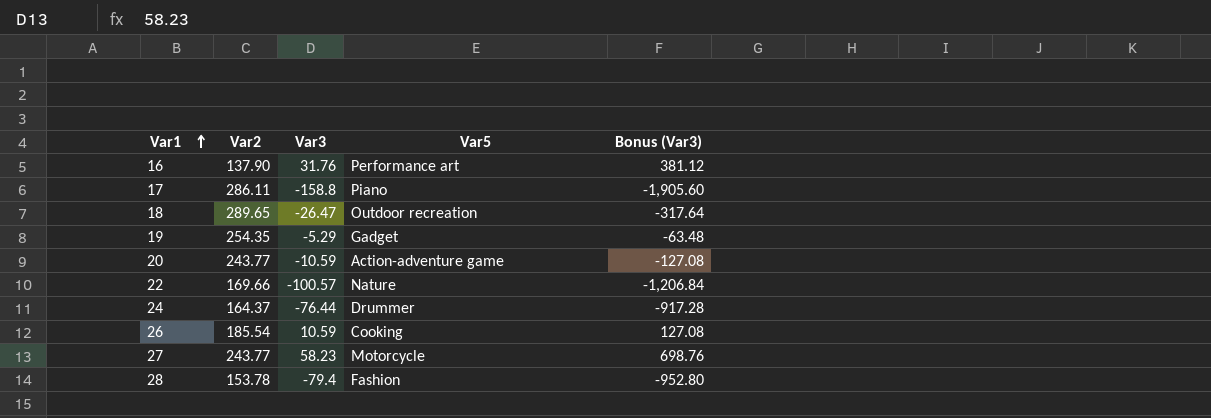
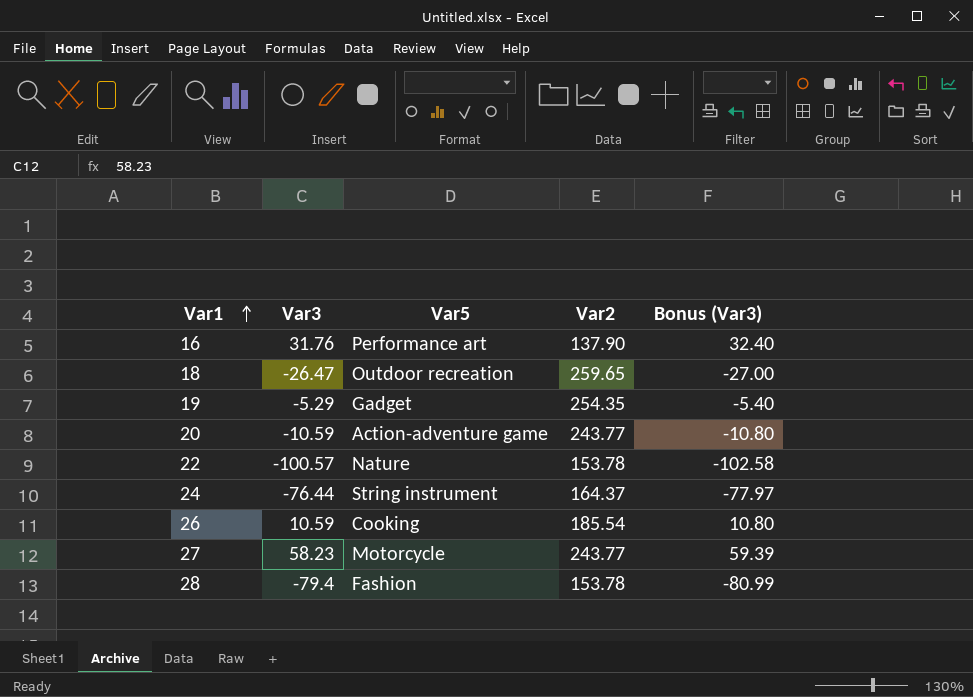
column Var2 | position: 2 -> 4
column Bonus (Var3) | formula: [Var3] * 12 -> [Var3] * 1.02
row 17: 286.11 | -158.8 | Piano | -1,905.60 -> none
18 | Var2: 289.65 -> 259.65
22 | Var2: 169.66 -> 153.78
24 | Var5: Drummer -> String instrument

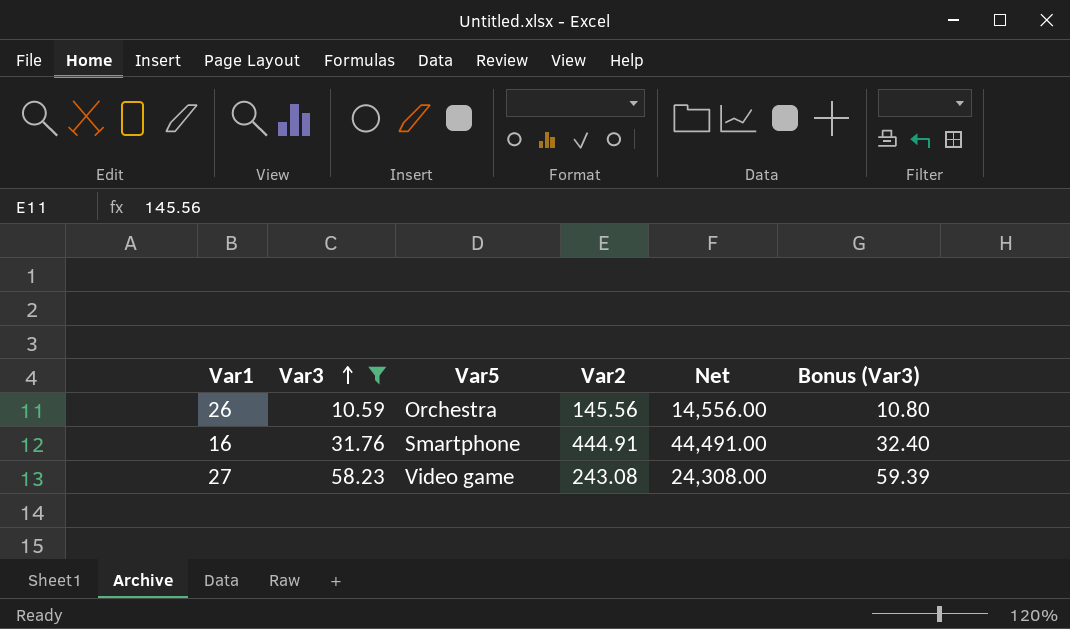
filter: none -> Var3 >= 10.59
row order: Var1 ascending -> Var3 ascending
column Net | formula: none -> [Var2] * 100
26 | Var5: Cooking -> Orchestra
26 | Var2: 185.54 -> 145.56
16 | Var5: Performance art -> Smartphone
16 | Var2: 137.90 -> 444.91
27 | Var5: Motorcycle -> Video game
27 | Var2: 243.77 -> 243.08

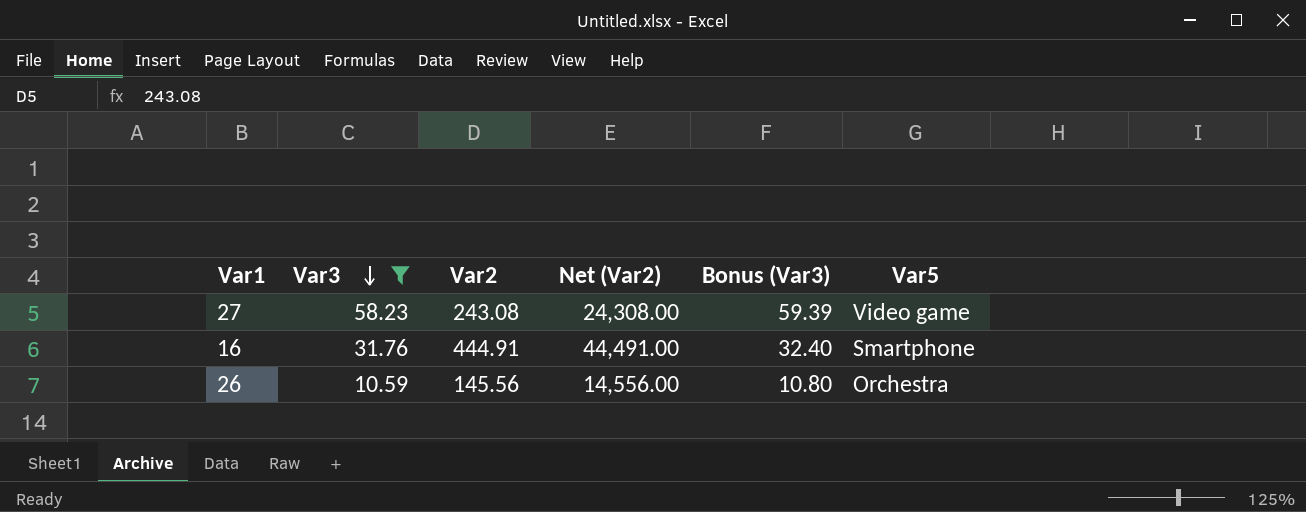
row order: Var3 ascending -> Var3 descending
column name: Net -> Net (Var2)
column Var5 | position: 3 -> 6

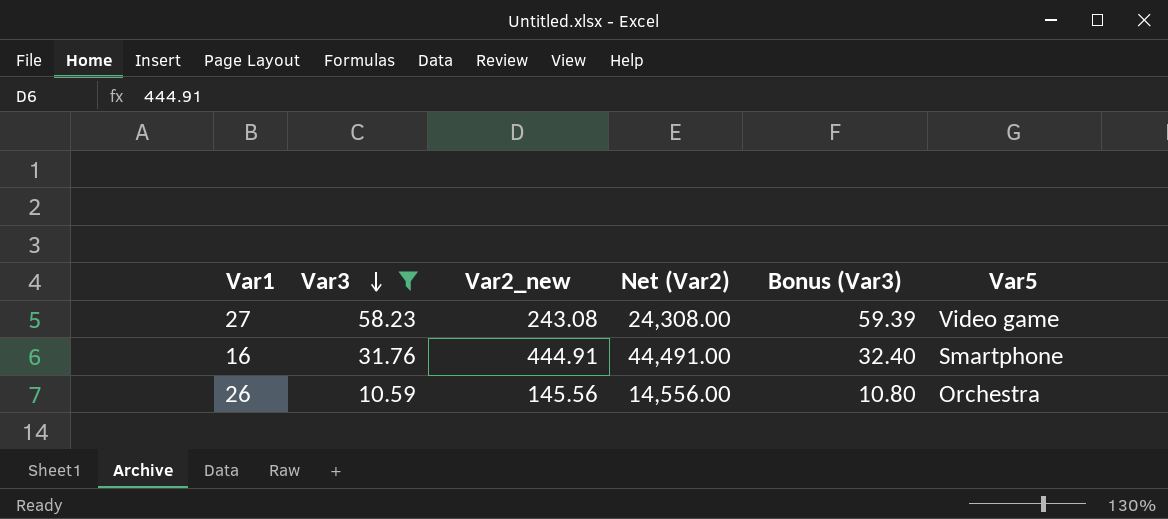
column name: Var2 -> Var2_new

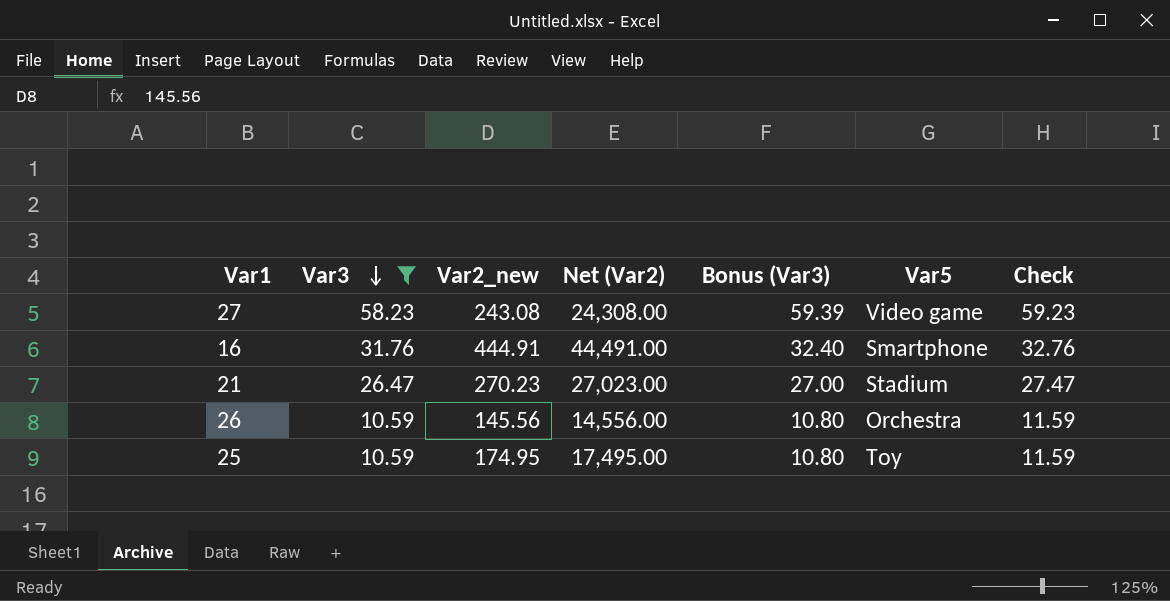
column Check | formula: none -> [Var3] + 1
row 21: none -> 26.47 | 270.23 | 27,023.00 | 27.00 | Stadium | 27.47
row 25: none -> 10.59 | 174.95 | 17,495.00 | 10.80 | Toy | 11.59

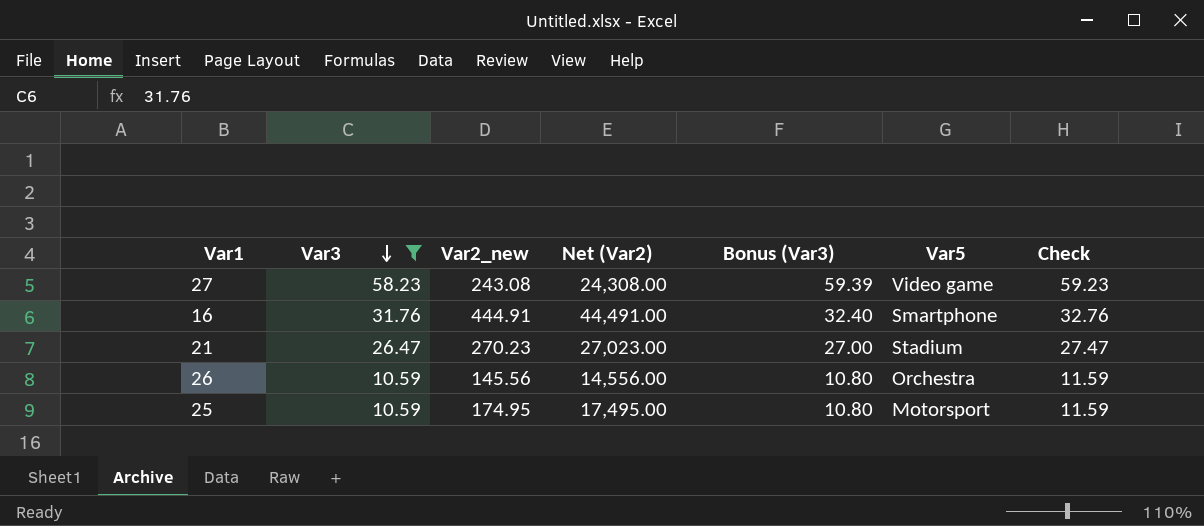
25 | Var5: Toy -> Motorsport

